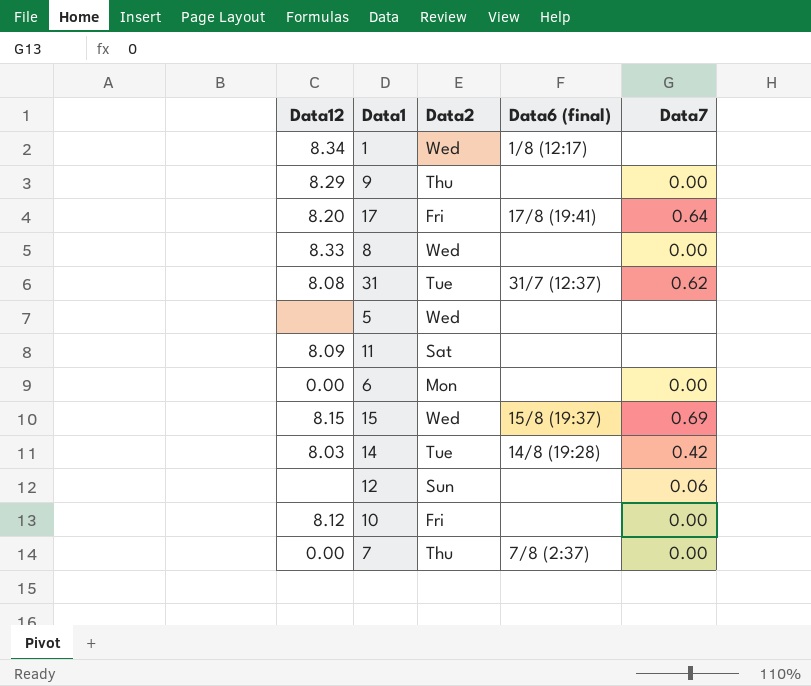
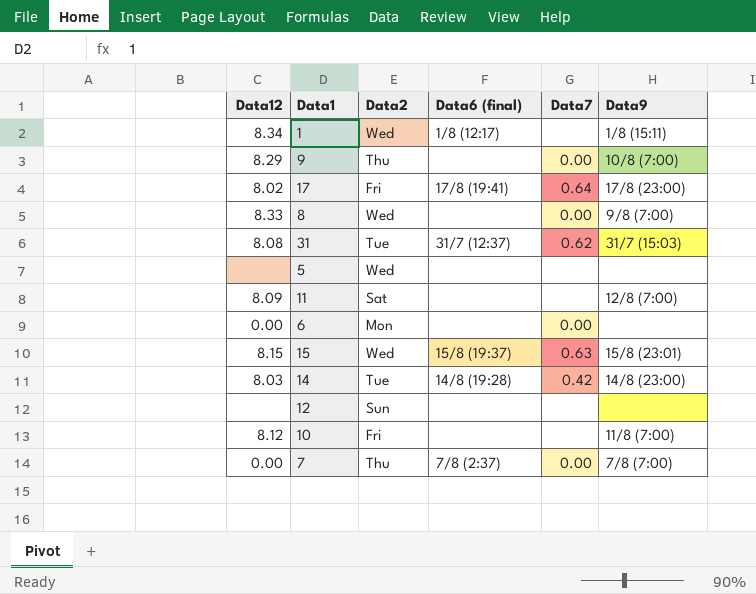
column Data9 | position: none -> 6
17 | Data12: 8.20 -> 8.02
15 | Data7: 0.69 -> 0.63
12 | Data7: 0.06 -> none
10 | Data7: 0.00 -> none

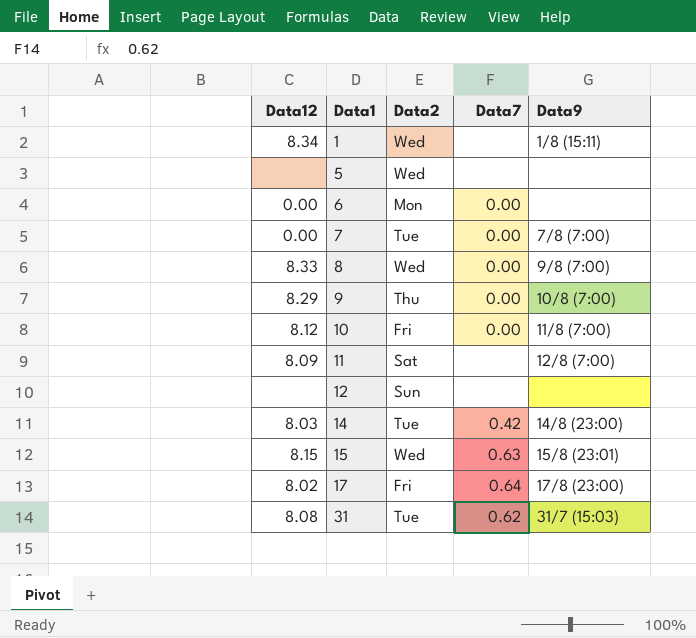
row order: none -> Data1 ascending
column Data6 (final) | position: 4 -> none
7 | Data2: Thu -> Tue
10 | Data7: none -> 0.00

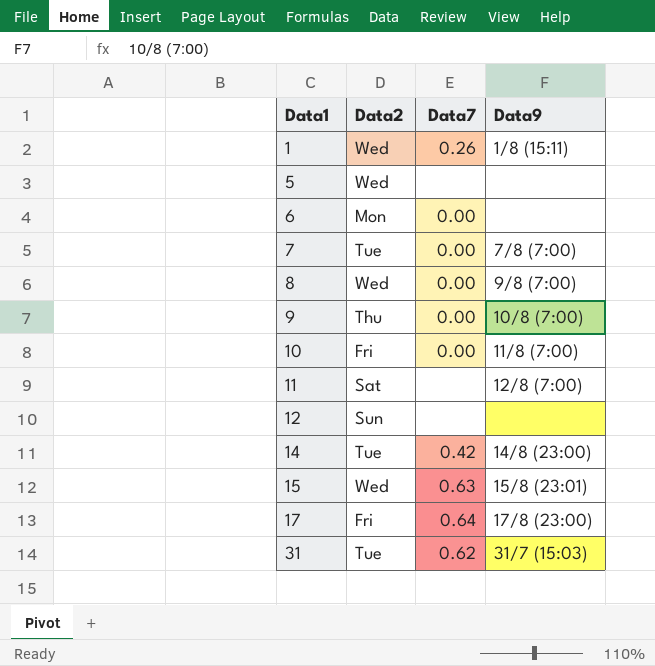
column Data12 | position: 1 -> none
1 | Data7: none -> 0.26

